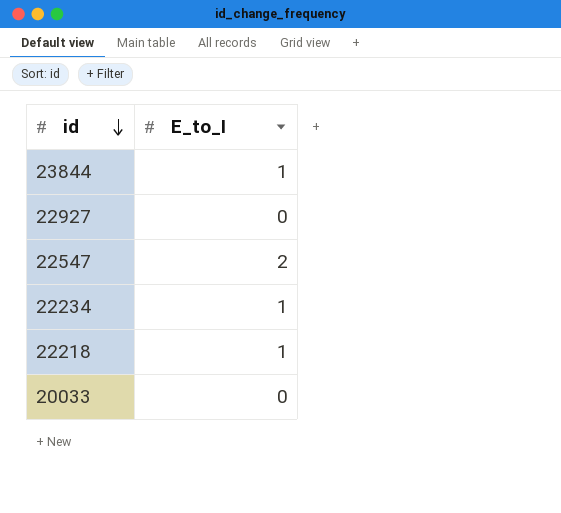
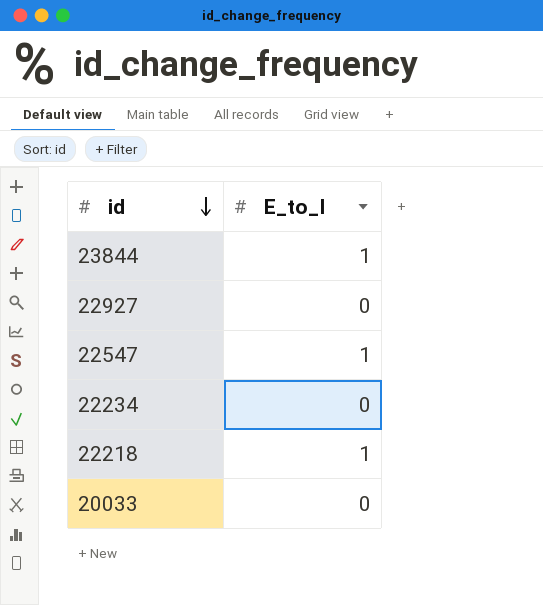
22547 | E_to_I: 2 -> 1
22234 | E_to_I: 1 -> 0

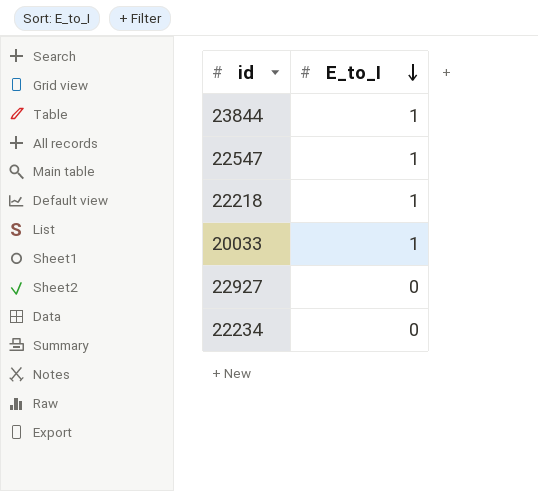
row order: id descending -> E_to_I descending
20033 | E_to_I: 0 -> 1

